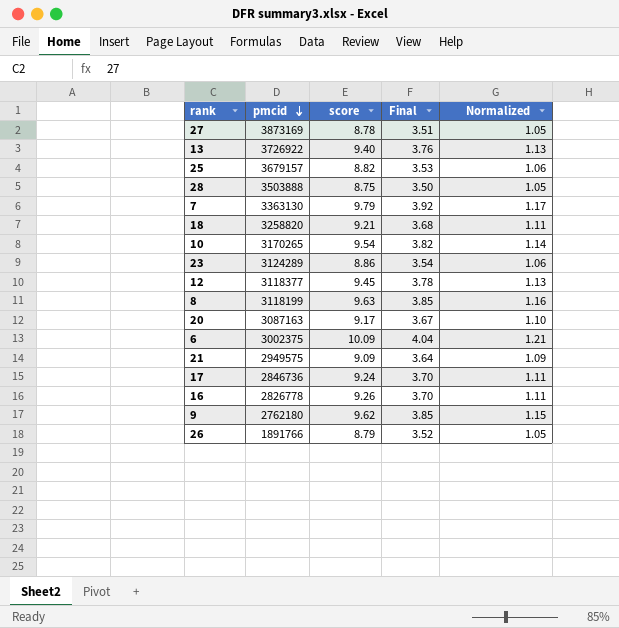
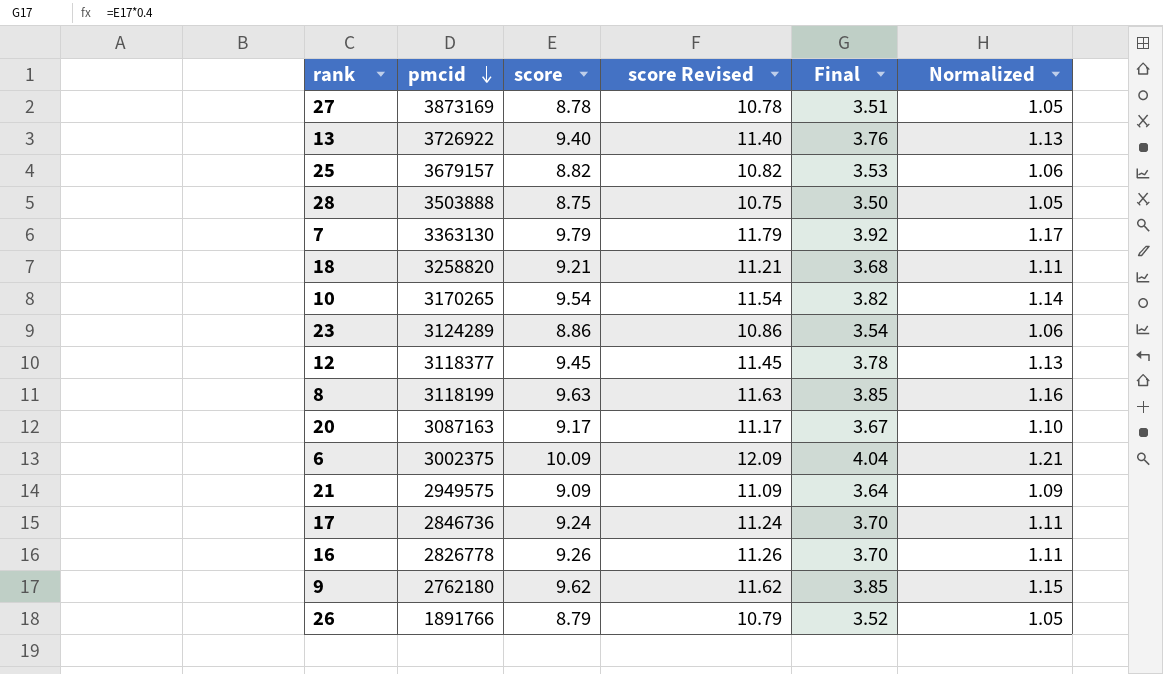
column score Revised | formula: none -> [score] + 2

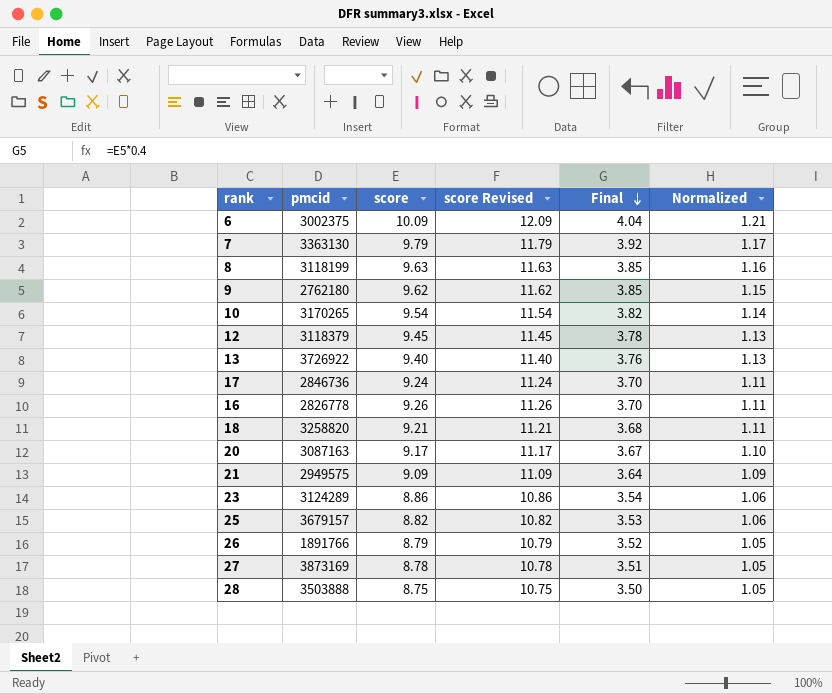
row order: pmcid descending -> Final descending
12 | pmcid: 3118377 -> 3118379

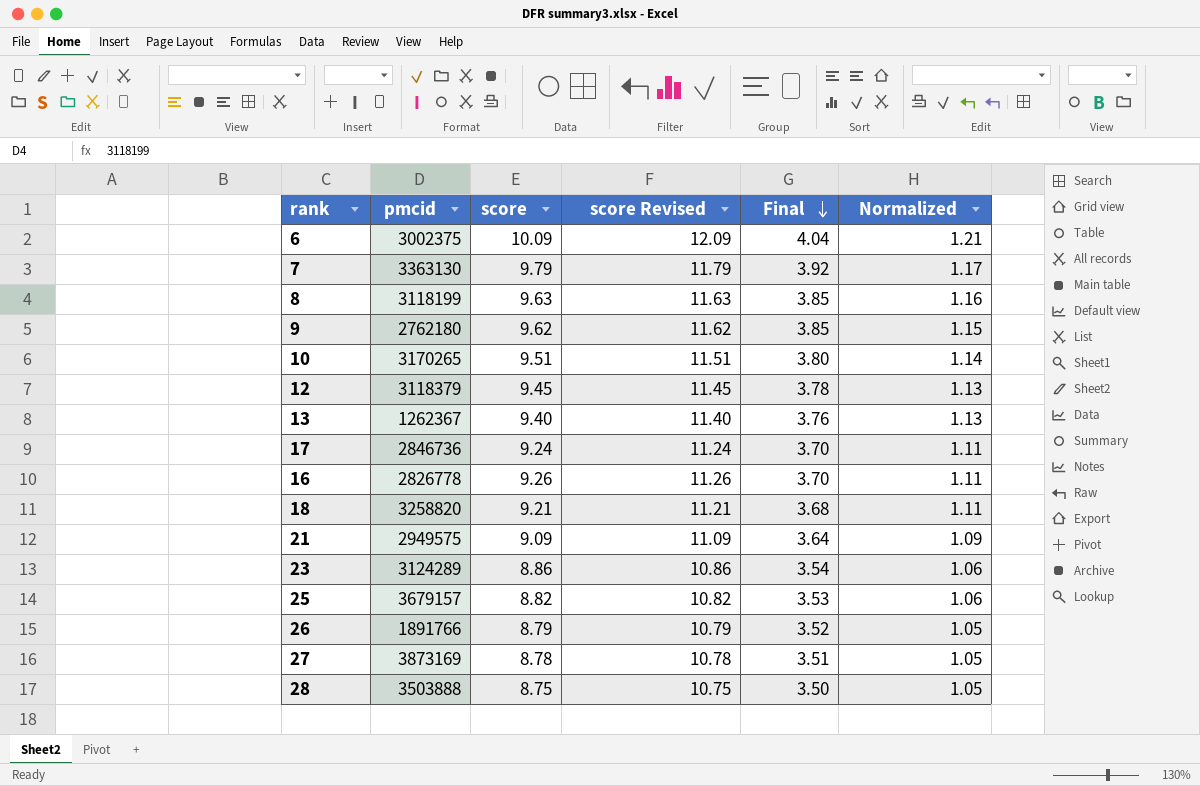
row 20: 3087163 | 9.17 | 11.17 | 3.67 | 1.10 -> none
10 | score: 9.54 -> 9.51
10 | score Revised: 11.54 -> 11.51
10 | Final: 3.82 -> 3.80
13 | pmcid: 3726922 -> 1262367

